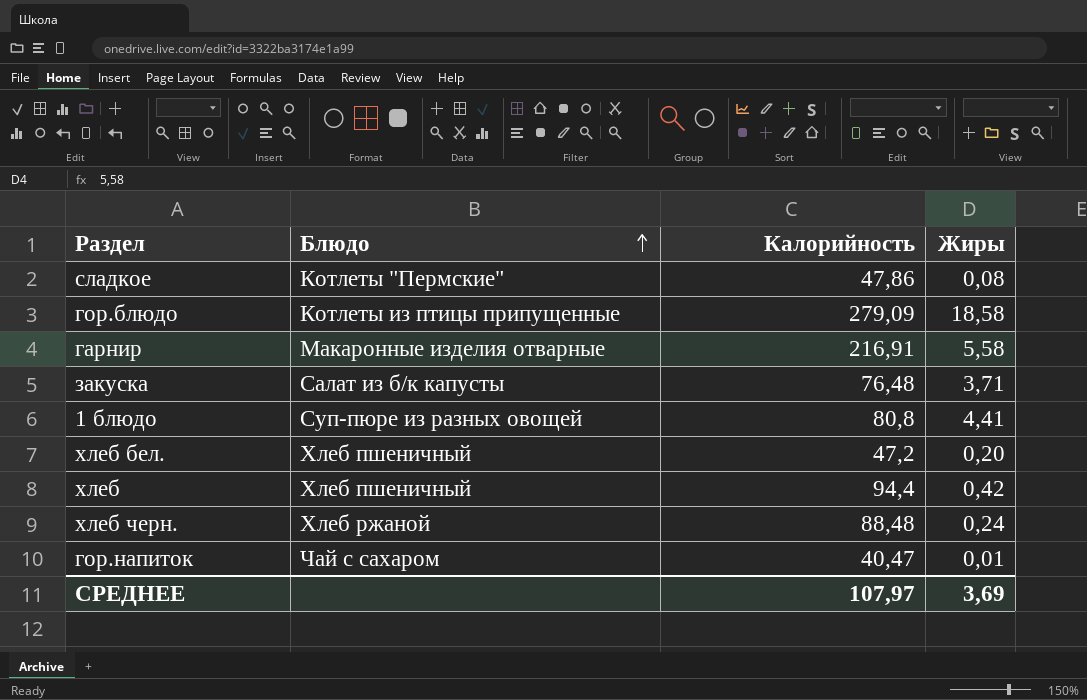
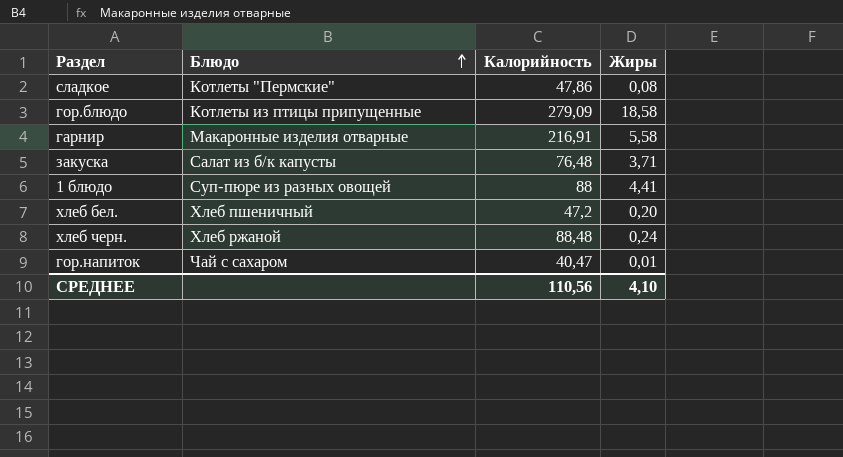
row хлеб: Хлеб пшеничный | 94,4 | 0,42 -> none
1 блюдо | Калорийность: 80,8 -> 88
СРЕДНЕЕ | Калорийность: 107,97 -> 110,56
СРЕДНЕЕ | Жиры: 3,69 -> 4,10

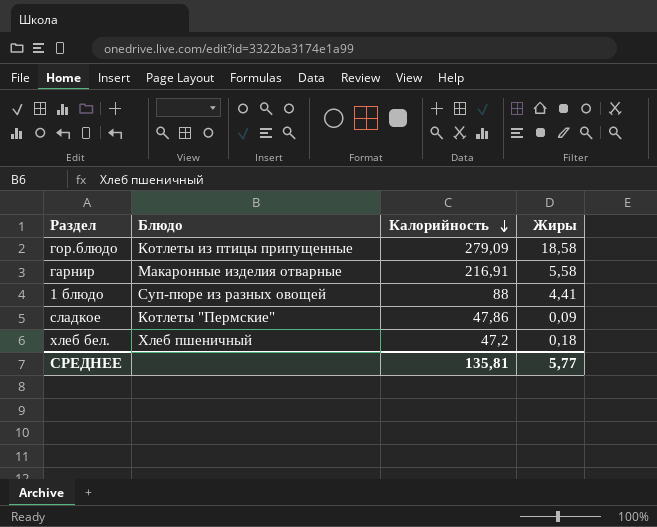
row order: Блюдо ascending -> Калорийность descending
row закуска: Салат из б/к капусты | 76,48 | 3,71 -> none
row хлеб черн.: Хлеб ржаной | 88,48 | 0,24 -> none
row гор.напиток: Чай с сахаром | 40,47 | 0,01 -> none
сладкое | Жиры: 0,08 -> 0,09
хлеб бел. | Жиры: 0,20 -> 0,18
СРЕДНЕЕ | Калорийность: 110,56 -> 135,81
СРЕДНЕЕ | Жиры: 4,10 -> 5,77

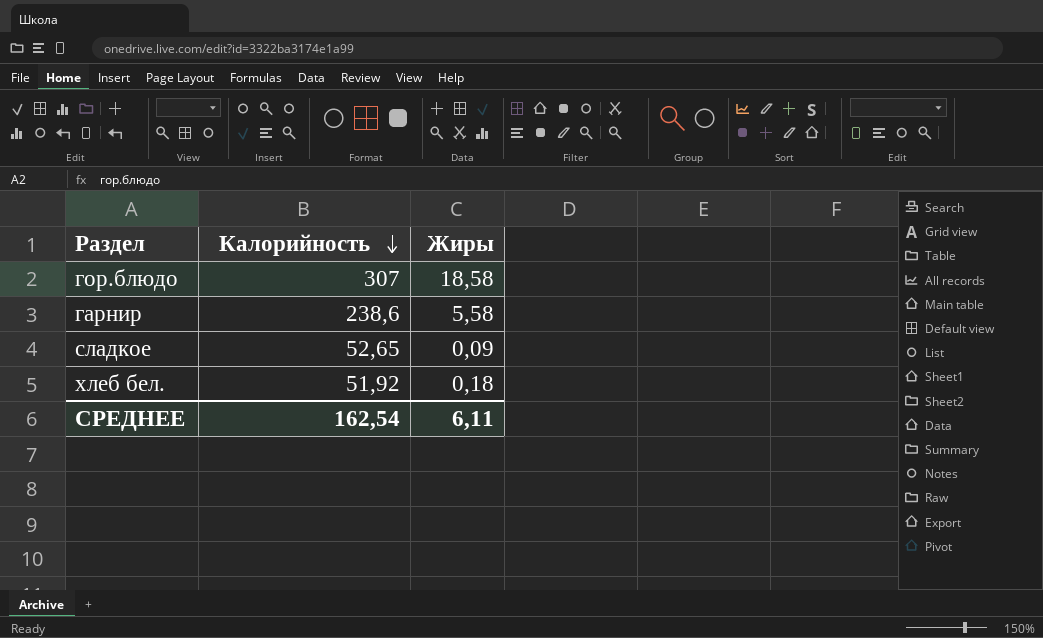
column Блюдо | position: 2 -> none
row 1 блюдо: Суп-пюре из разных овощей | 88 | 4,41 -> none
гор.блюдо | Калорийность: 279,09 -> 307
гарнир | Калорийность: 216,91 -> 238,6
сладкое | Калорийность: 47,86 -> 52,65
хлеб бел. | Калорийность: 47,2 -> 51,92
СРЕДНЕЕ | Калорийность: 135,81 -> 162,54
СРЕДНЕЕ | Жиры: 5,77 -> 6,11

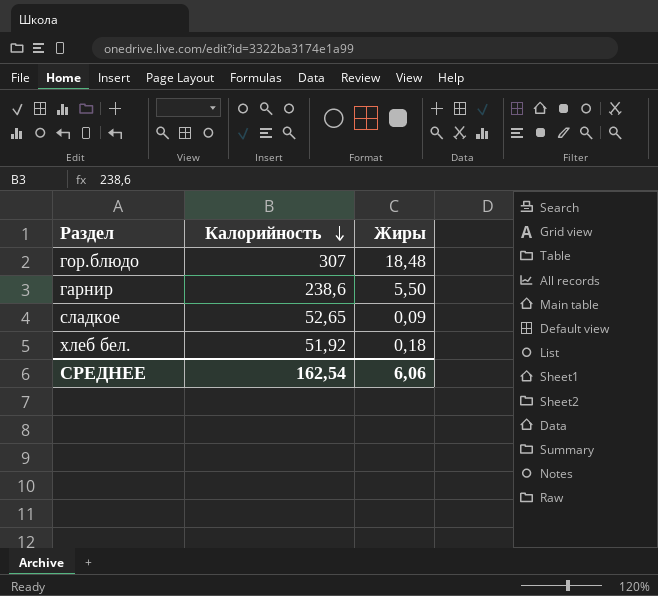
гор.блюдо | Жиры: 18,58 -> 18,48
гарнир | Жиры: 5,58 -> 5,50
СРЕДНЕЕ | Жиры: 6,11 -> 6,06

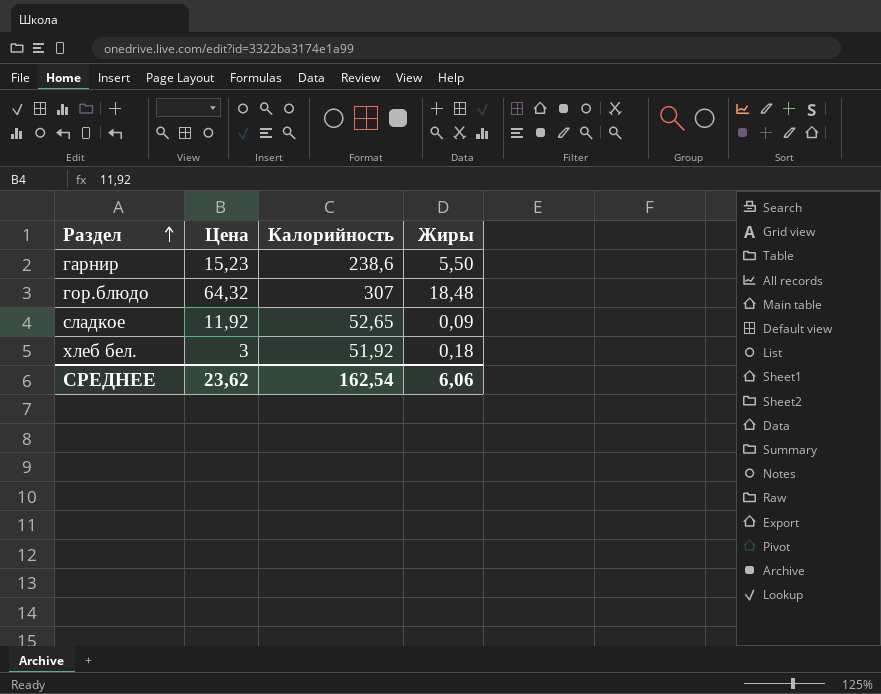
row order: Калорийность descending -> Раздел ascending
column Цена | position: none -> 2

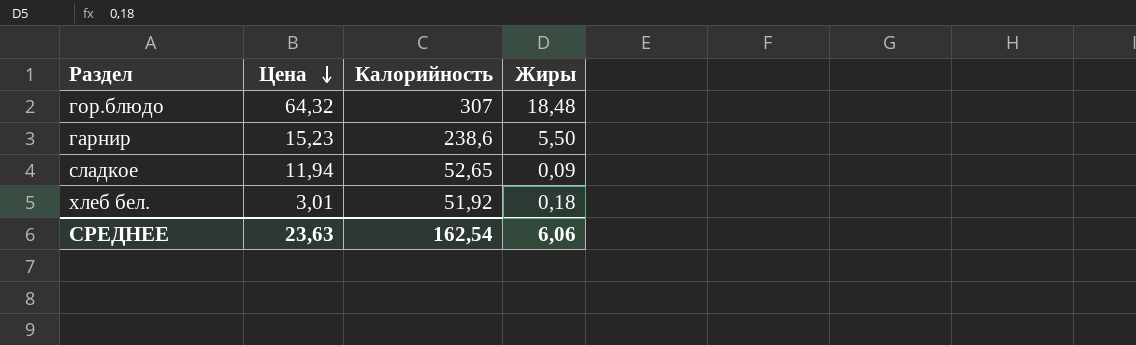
row order: Раздел ascending -> Цена descending
сладкое | Цена: 11,92 -> 11,94
хлеб бел. | Цена: 3 -> 3,01
СРЕДНЕЕ | Цена: 23,62 -> 23,63

